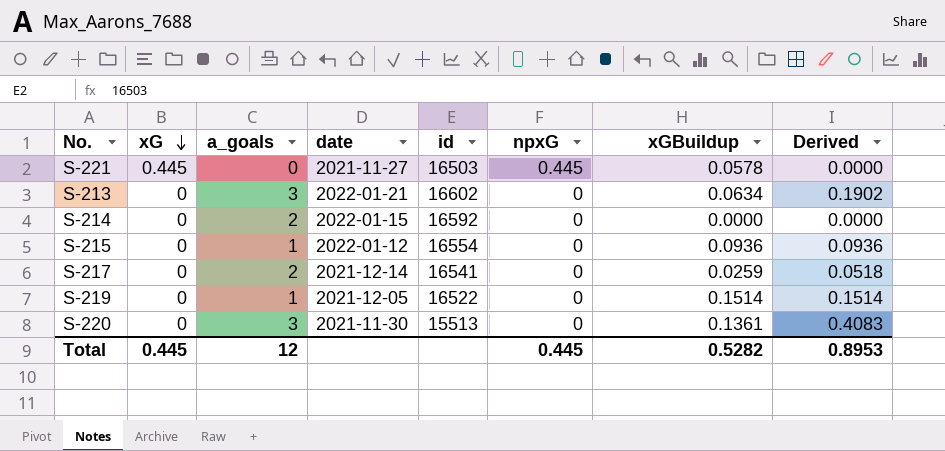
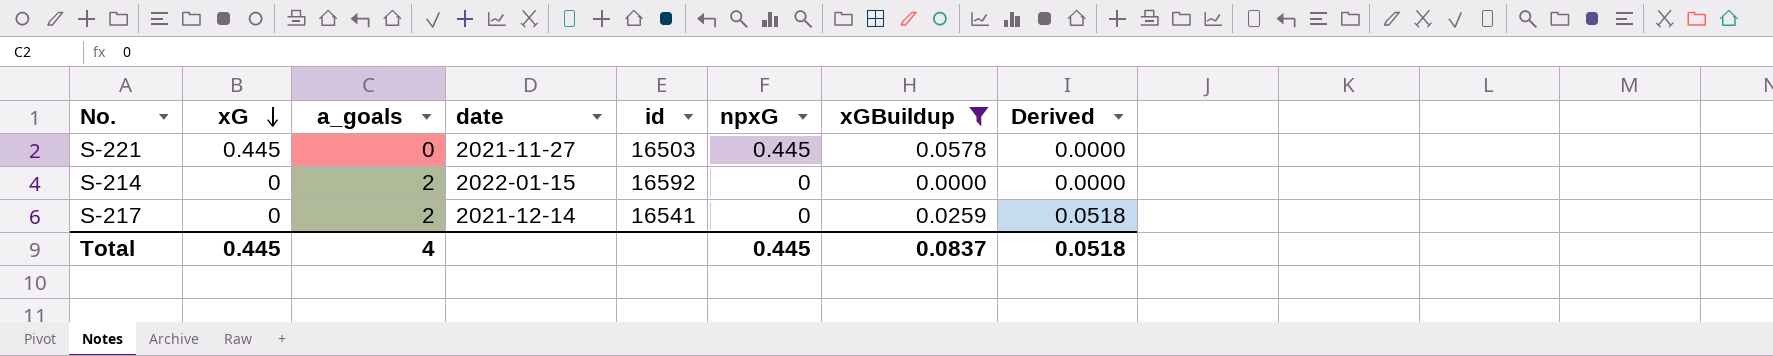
filter: none -> xGBuildup <= 0.0578
Total | a_goals: 12 -> 4
Total | xGBuildup: 0.5282 -> 0.0837
Total | Derived: 0.8953 -> 0.0518

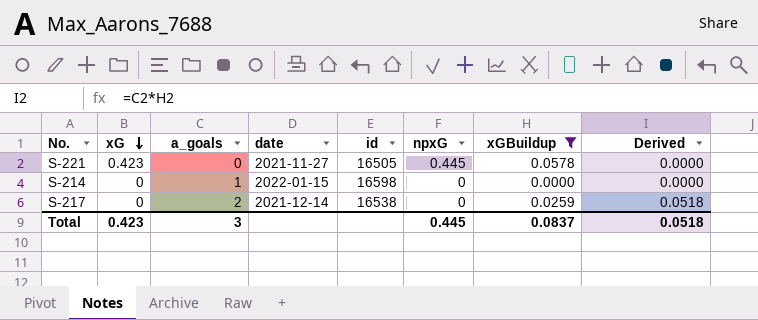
S-221 | xG: 0.445 -> 0.423
S-221 | id: 16503 -> 16505
S-214 | a_goals: 2 -> 1
S-214 | id: 16592 -> 16598
S-217 | id: 16541 -> 16538
Total | xG: 0.445 -> 0.423
Total | a_goals: 4 -> 3

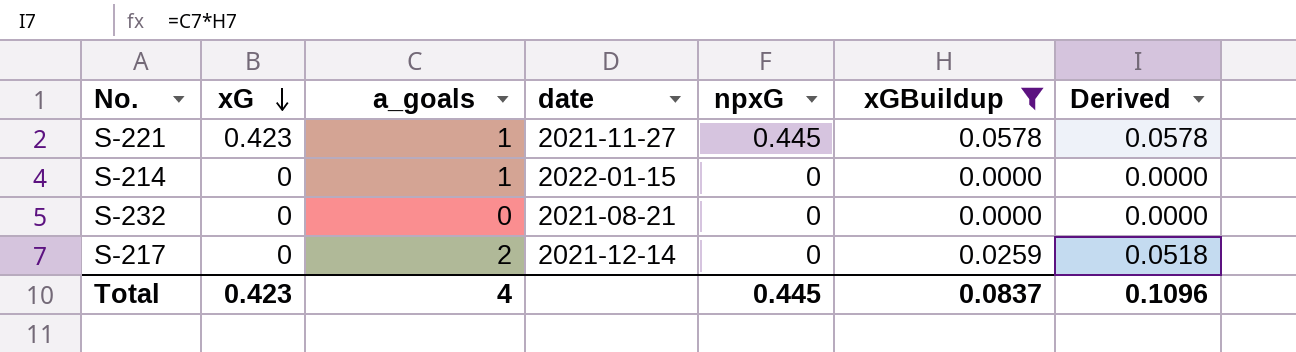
column id | position: 5 -> none
S-221 | a_goals: 0 -> 1
S-221 | Derived: 0.0000 -> 0.0578
row S-232: none -> 0 | 0 | 2021-08-21 | 0 | 0.0000 | 0.0000
Total | a_goals: 3 -> 4
Total | Derived: 0.0518 -> 0.1096

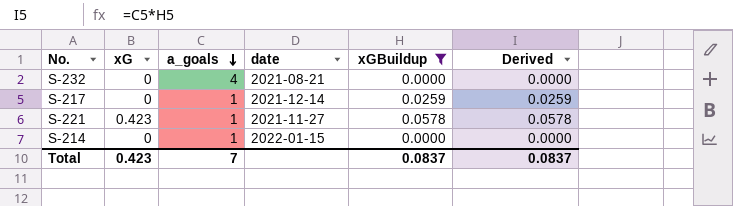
row order: xG descending -> a_goals descending
column npxG | position: 5 -> none
S-232 | a_goals: 0 -> 4
S-217 | a_goals: 2 -> 1
S-217 | Derived: 0.0518 -> 0.0259
Total | a_goals: 4 -> 7
Total | Derived: 0.1096 -> 0.0837

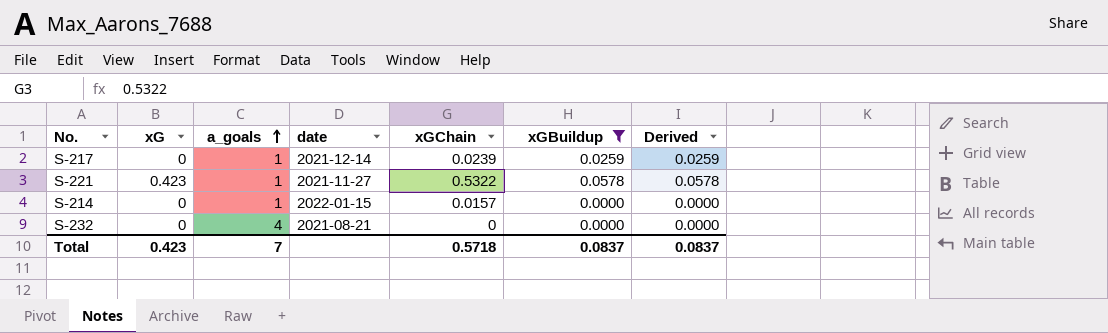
row order: a_goals descending -> a_goals ascending
column xGChain | position: none -> 5

